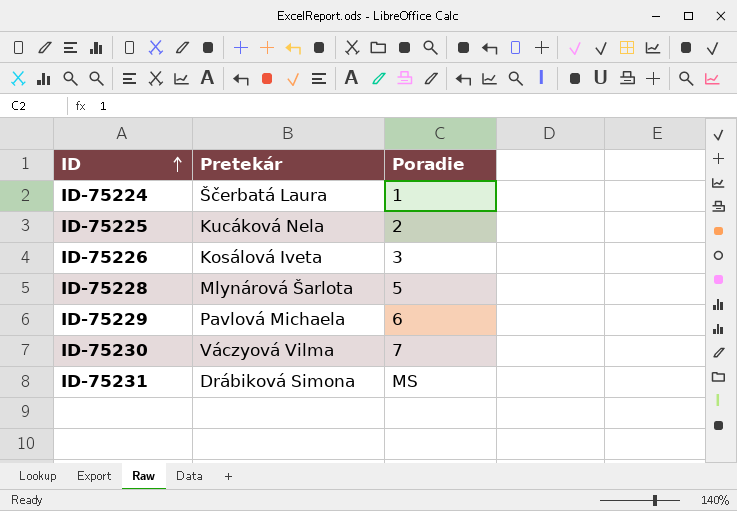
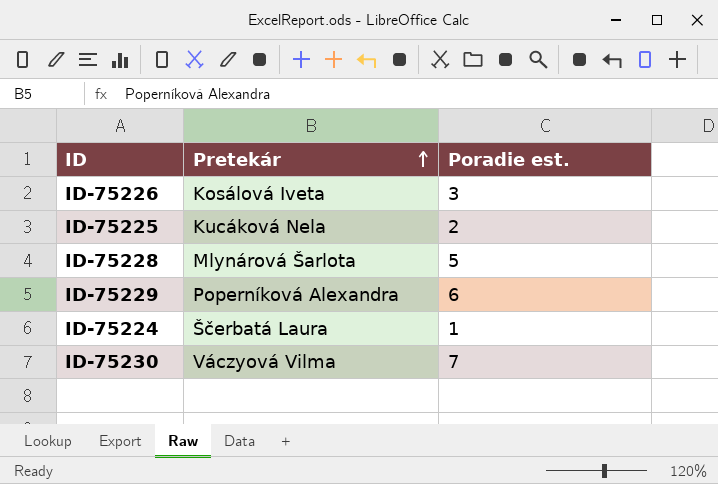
row order: ID ascending -> Pretekár ascending
column name: Poradie -> Poradie est.
row ID-75231: Drábiková Simona | MS -> none
ID-75229 | Pretekár: Pavlová Michaela -> Poperníková Alexandra

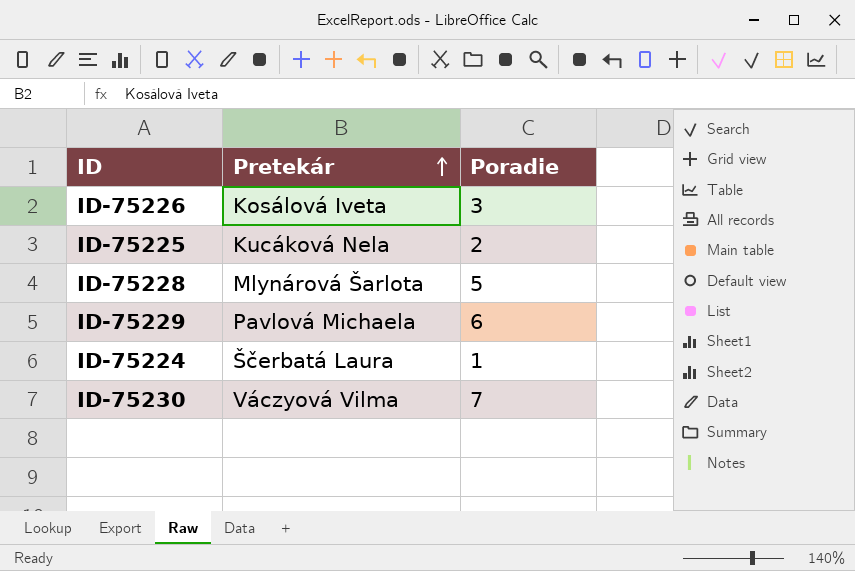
column name: Poradie est. -> Poradie
ID-75229 | Pretekár: Poperníková Alexandra -> Pavlová Michaela

